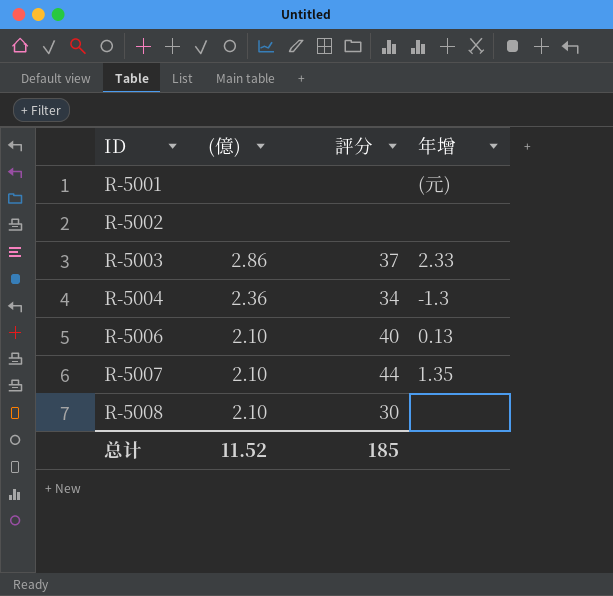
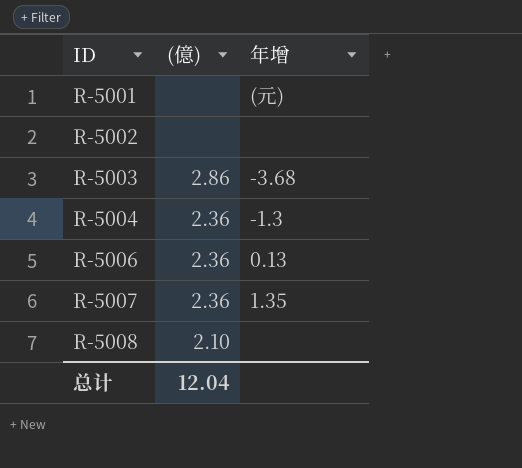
column 評分 | position: 3 -> none
R-5003 | 年增: 2.33 -> -3.68
R-5006 | (億): 2.10 -> 2.36
R-5007 | (億): 2.10 -> 2.36
总计 | (億): 11.52 -> 12.04

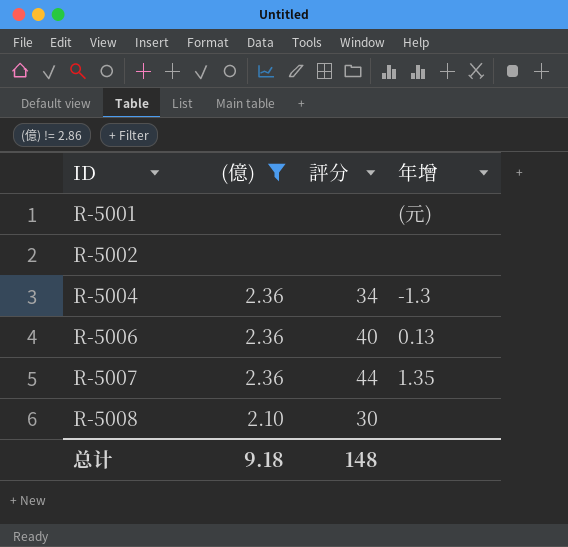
filter: none -> (億) != 2.86
column 評分 | position: none -> 3
总计 | (億): 12.04 -> 9.18

